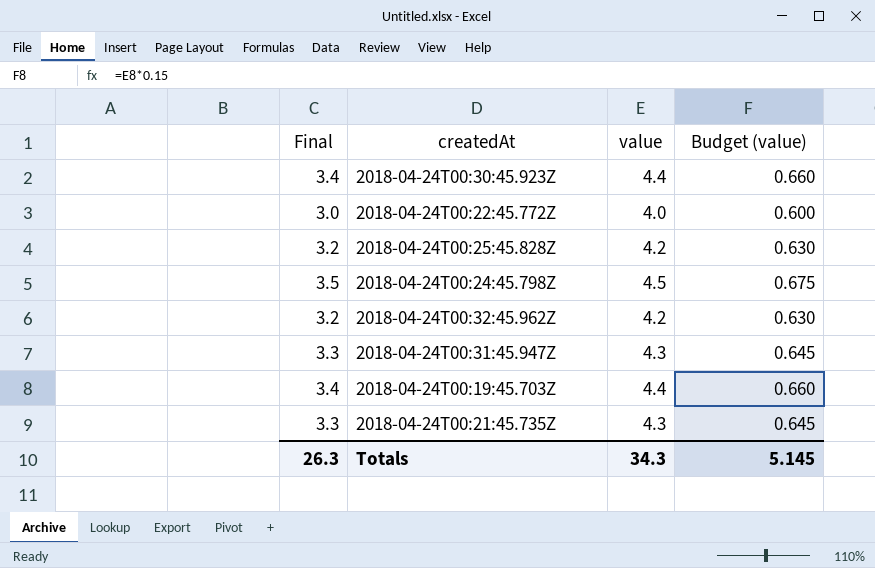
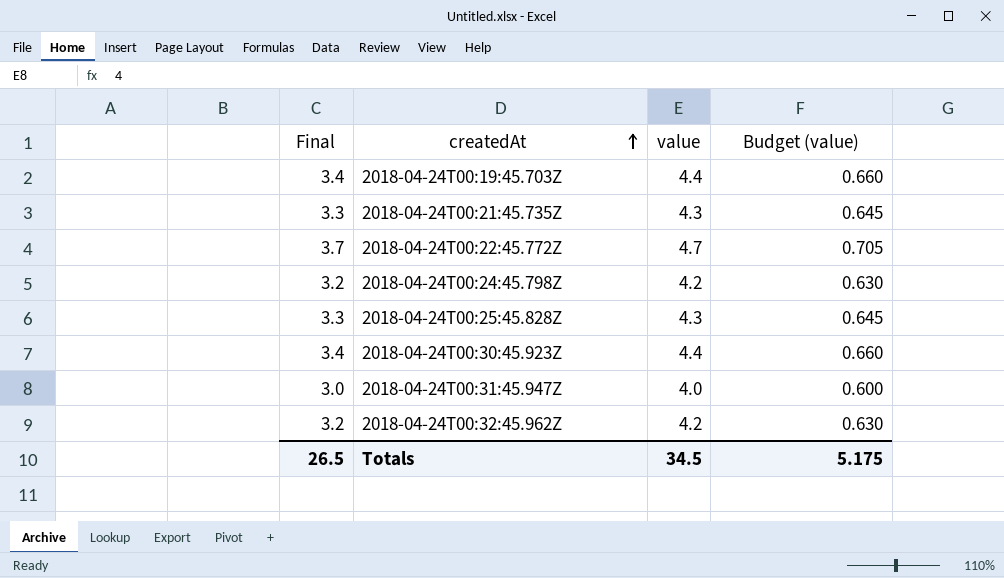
row order: none -> createdAt ascending
2018-04-24T00:22:45.772Z | Final: 3.0 -> 3.7
2018-04-24T00:22:45.772Z | value: 4.0 -> 4.7
2018-04-24T00:22:45.772Z | Budget (value): 0.600 -> 0.705
2018-04-24T00:24:45.798Z | Final: 3.5 -> 3.2
2018-04-24T00:24:45.798Z | value: 4.5 -> 4.2
2018-04-24T00:24:45.798Z | Budget (value): 0.675 -> 0.630
2018-04-24T00:25:45.828Z | Final: 3.2 -> 3.3
2018-04-24T00:25:45.828Z | value: 4.2 -> 4.3
2018-04-24T00:25:45.828Z | Budget (value): 0.630 -> 0.645
2018-04-24T00:31:45.947Z | Final: 3.3 -> 3.0
2018-04-24T00:31:45.947Z | value: 4.3 -> 4.0
2018-04-24T00:31:45.947Z | Budget (value): 0.645 -> 0.600
Totals | Final: 26.3 -> 26.5
Totals | value: 34.3 -> 34.5
Totals | Budget (value): 5.145 -> 5.175

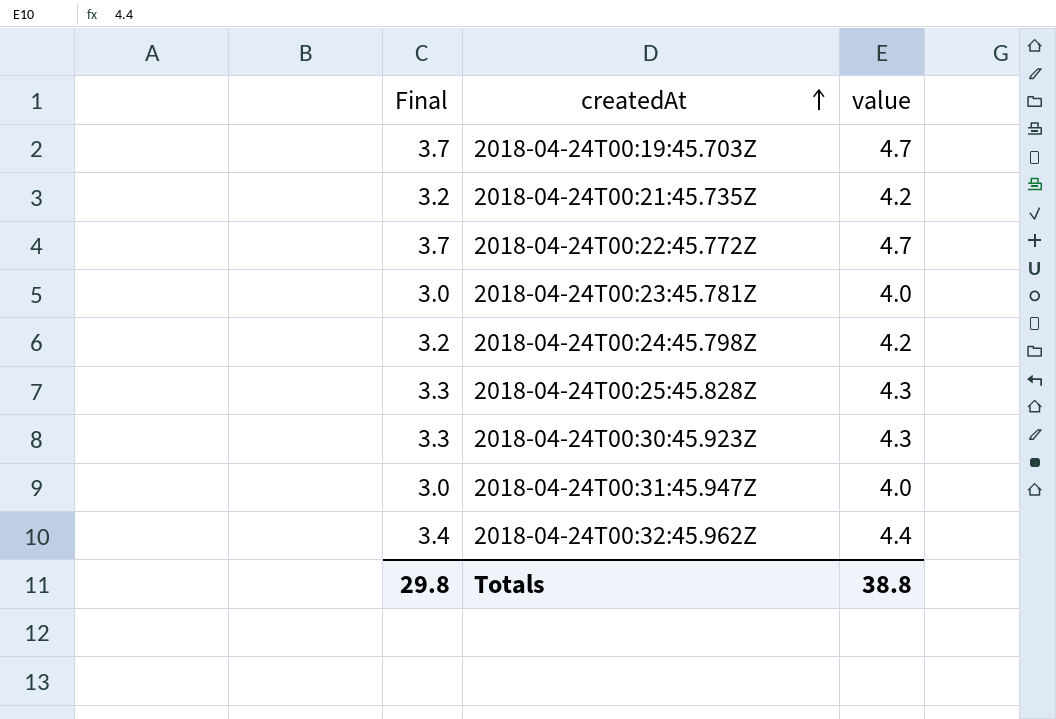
column Budget (value) | formula: [value] * 0.15 -> none
2018-04-24T00:19:45.703Z | Final: 3.4 -> 3.7
2018-04-24T00:19:45.703Z | value: 4.4 -> 4.7
2018-04-24T00:21:45.735Z | Final: 3.3 -> 3.2
2018-04-24T00:21:45.735Z | value: 4.3 -> 4.2
row 2018-04-24T00:23:45.781Z: none -> 3.0 | 4.0
2018-04-24T00:30:45.923Z | Final: 3.4 -> 3.3
2018-04-24T00:30:45.923Z | value: 4.4 -> 4.3
2018-04-24T00:32:45.962Z | Final: 3.2 -> 3.4
2018-04-24T00:32:45.962Z | value: 4.2 -> 4.4
Totals | Final: 26.5 -> 29.8
Totals | value: 34.5 -> 38.8

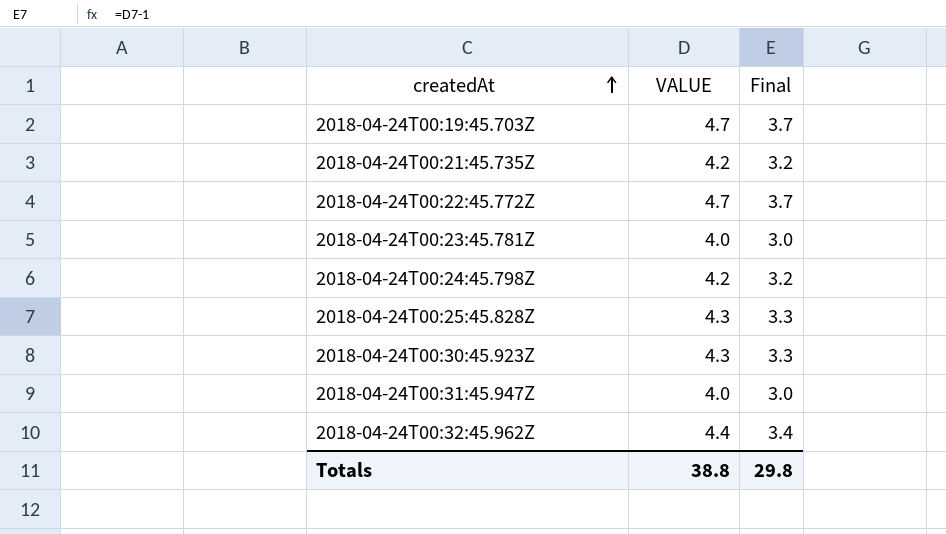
column name: value -> VALUE
column Final | position: 1 -> 3

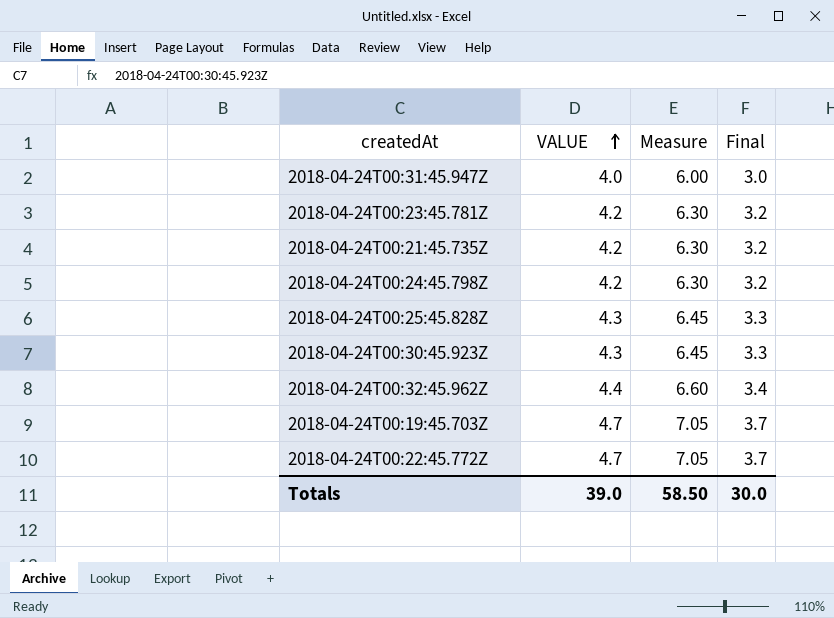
row order: createdAt ascending -> VALUE ascending
column Measure | formula: none -> [VALUE] * 1.5
2018-04-24T00:23:45.781Z | VALUE: 4.0 -> 4.2
2018-04-24T00:23:45.781Z | Final: 3.0 -> 3.2
Totals | VALUE: 38.8 -> 39.0
Totals | Final: 29.8 -> 30.0

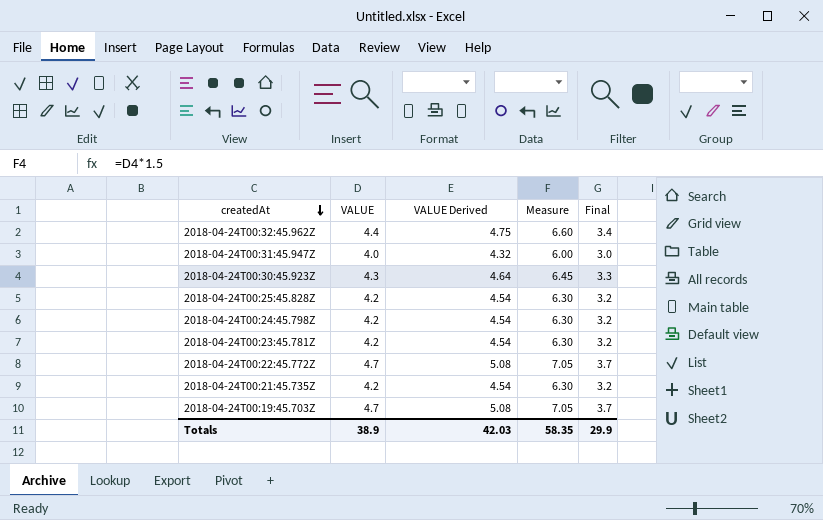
row order: VALUE ascending -> createdAt descending
column VALUE Derived | formula: none -> [VALUE] * 1.08
2018-04-24T00:25:45.828Z | VALUE: 4.3 -> 4.2
2018-04-24T00:25:45.828Z | Measure: 6.45 -> 6.30
2018-04-24T00:25:45.828Z | Final: 3.3 -> 3.2
Totals | VALUE: 39.0 -> 38.9
Totals | Measure: 58.50 -> 58.35
Totals | Final: 30.0 -> 29.9

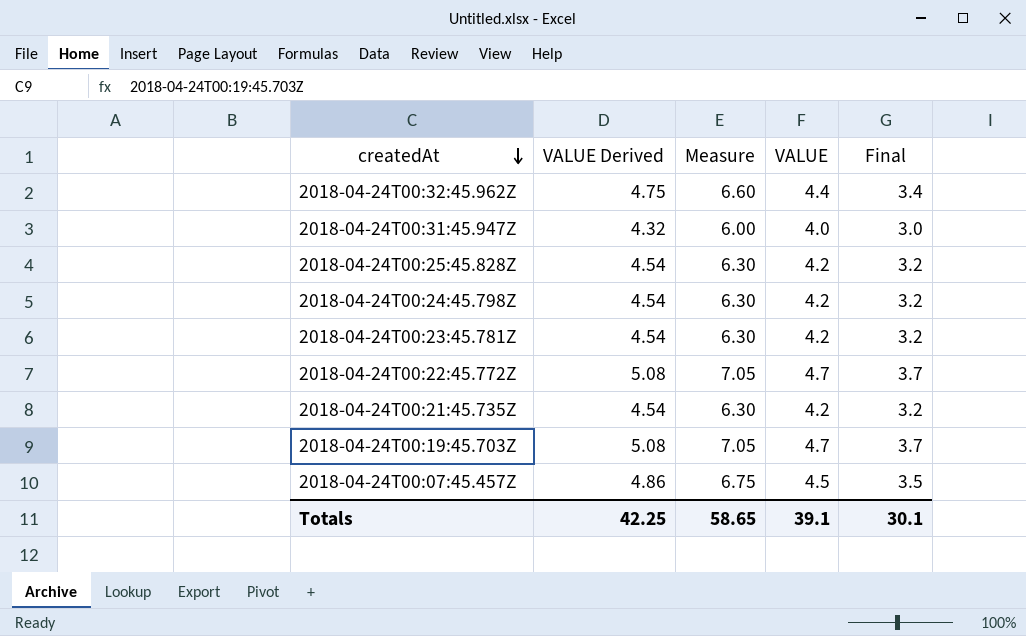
column VALUE | position: 2 -> 4
row 2018-04-24T00:30:45.923Z: 4.3 | 4.64 | 6.45 | 3.3 -> none
row 2018-04-24T00:07:45.457Z: none -> 4.86 | 6.75 | 4.5 | 3.5
Totals | VALUE Derived: 42.03 -> 42.25
Totals | Measure: 58.35 -> 58.65
Totals | VALUE: 38.9 -> 39.1
Totals | Final: 29.9 -> 30.1

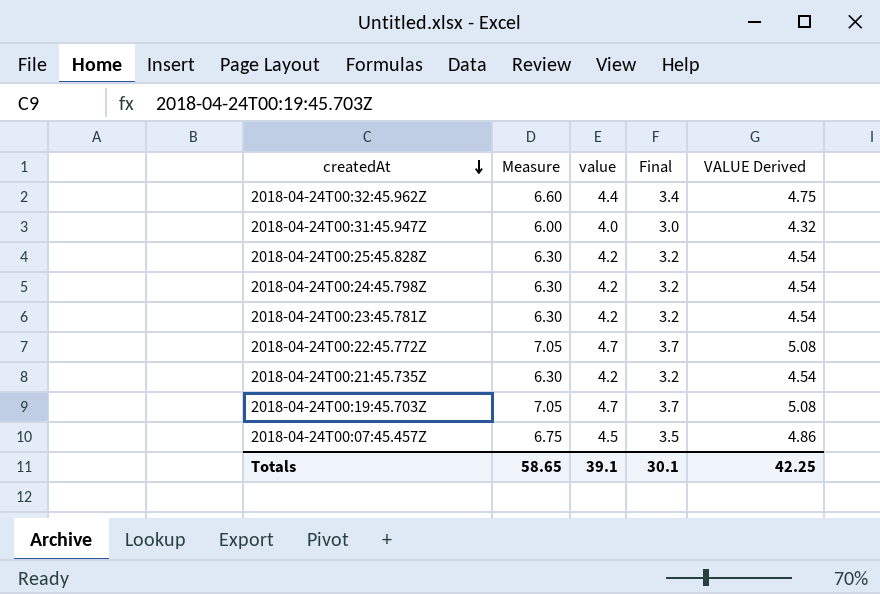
column name: VALUE -> value
column VALUE Derived | position: 2 -> 5

